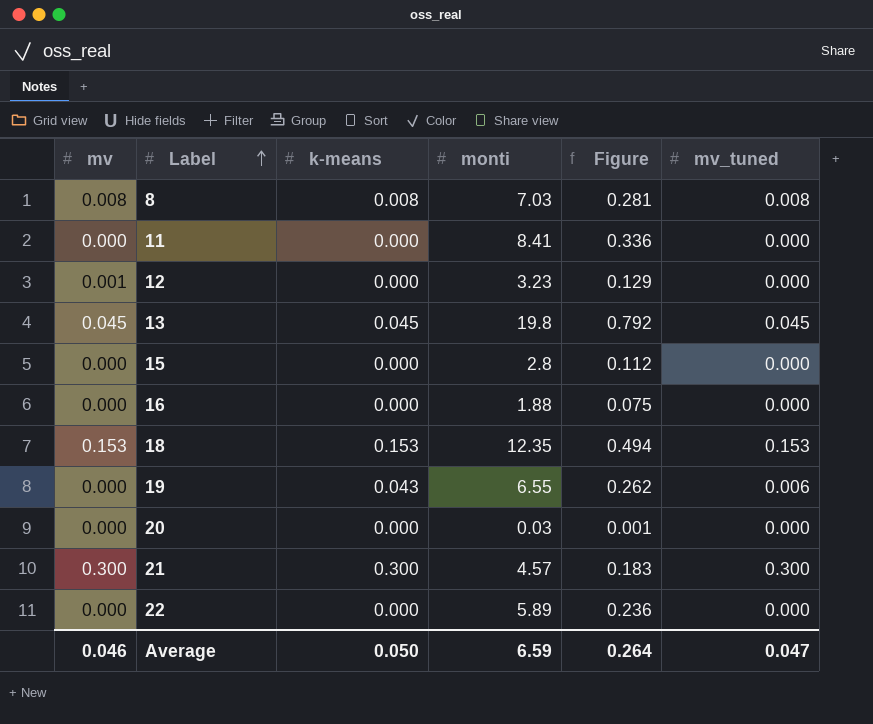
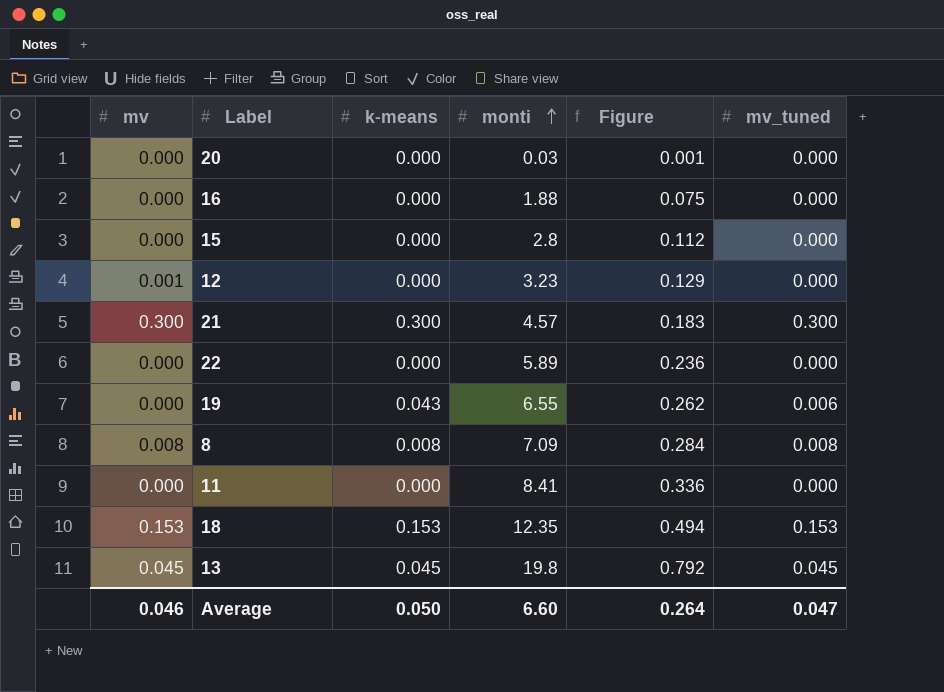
row order: Label ascending -> monti ascending
8 | monti: 7.03 -> 7.09
8 | Figure: 0.281 -> 0.284
Average | monti: 6.59 -> 6.60

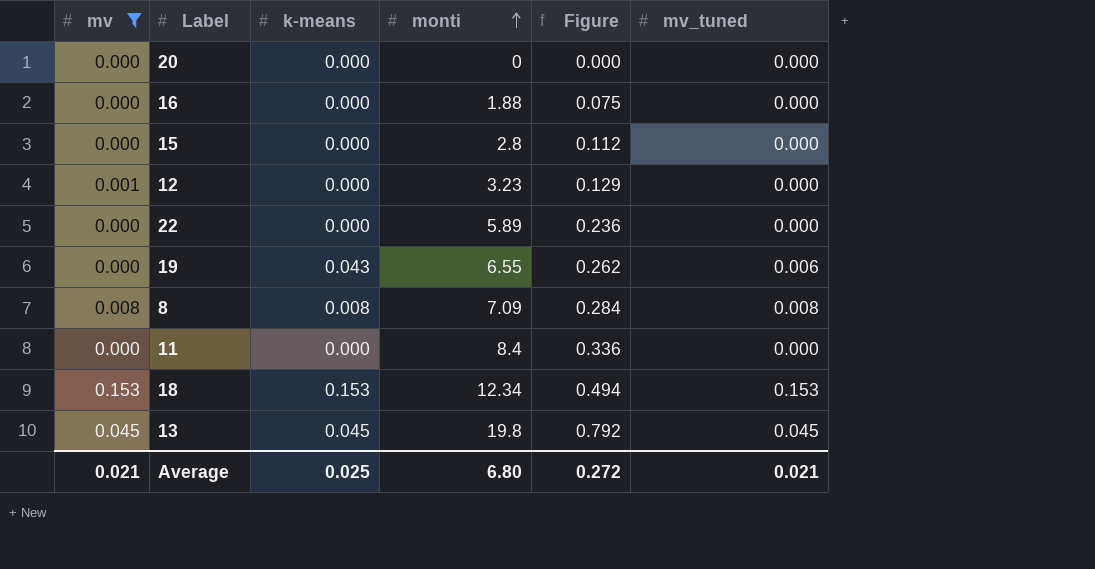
filter: none -> mv != 0.300
20 | monti: 0.03 -> 0
20 | Figure: 0.001 -> 0.000
11 | monti: 8.41 -> 8.4
18 | monti: 12.35 -> 12.34
Average | mv: 0.046 -> 0.021
Average | k-means: 0.050 -> 0.025
Average | monti: 6.60 -> 6.80
Average | Figure: 0.264 -> 0.272
Average | mv_tuned: 0.047 -> 0.021

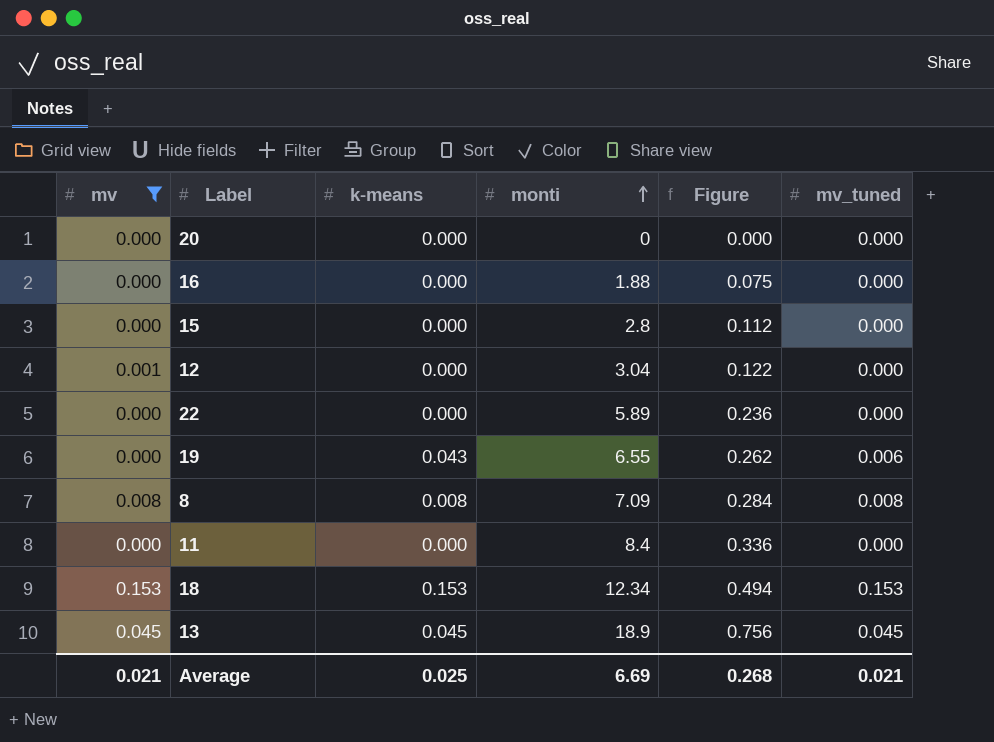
12 | monti: 3.23 -> 3.04
12 | Figure: 0.129 -> 0.122
13 | monti: 19.8 -> 18.9
13 | Figure: 0.792 -> 0.756
Average | monti: 6.80 -> 6.69
Average | Figure: 0.272 -> 0.268

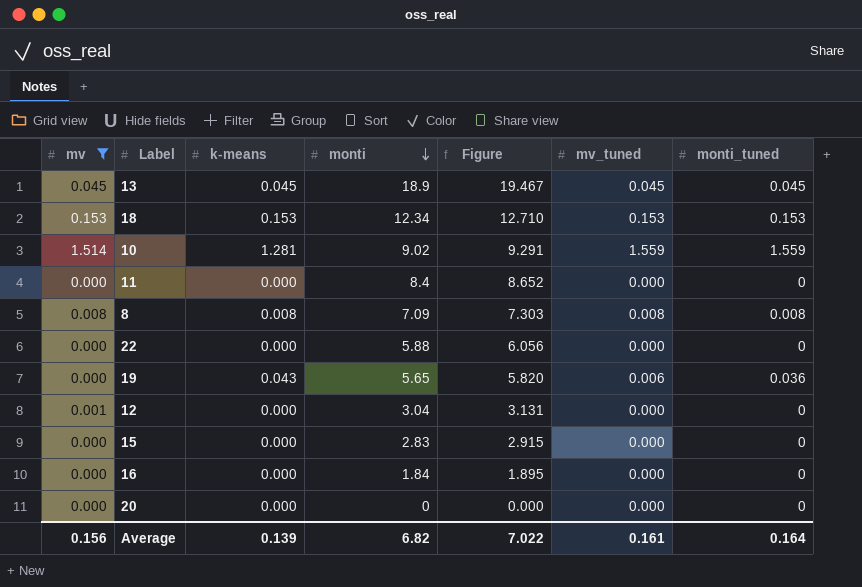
row order: monti ascending -> monti descending
column Figure | formula: [monti] * 0.04 -> [monti] * 1.03
column monti_tuned | position: none -> 7
row 10: none -> 1.514 | 1.281 | 9.02 | 9.291 | 1.559 | 1.559
22 | monti: 5.89 -> 5.88
19 | monti: 6.55 -> 5.65
15 | monti: 2.8 -> 2.83
16 | monti: 1.88 -> 1.84
Average | mv: 0.021 -> 0.156
Average | k-means: 0.025 -> 0.139
Average | monti: 6.69 -> 6.82
Average | Figure: 0.268 -> 7.022
Average | mv_tuned: 0.021 -> 0.161

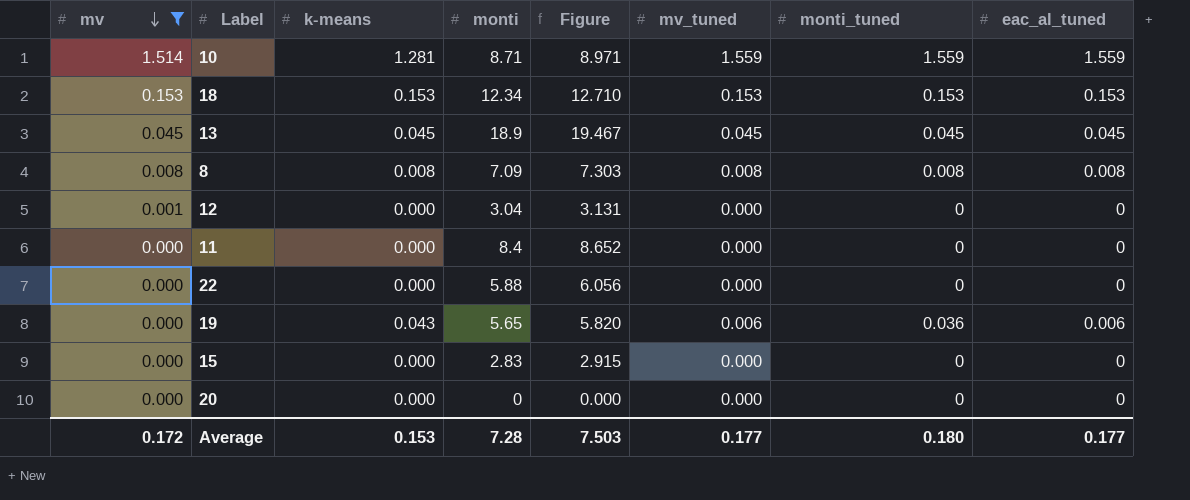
row order: monti descending -> mv descending
column eac_al_tuned | position: none -> 8
row 16: 0.000 | 0.000 | 1.84 | 1.895 | 0.000 | 0 -> none
10 | monti: 9.02 -> 8.71
10 | Figure: 9.291 -> 8.971
Average | mv: 0.156 -> 0.172
Average | k-means: 0.139 -> 0.153
Average | monti: 6.82 -> 7.28
Average | Figure: 7.022 -> 7.503
Average | mv_tuned: 0.161 -> 0.177
Average | monti_tuned: 0.164 -> 0.180

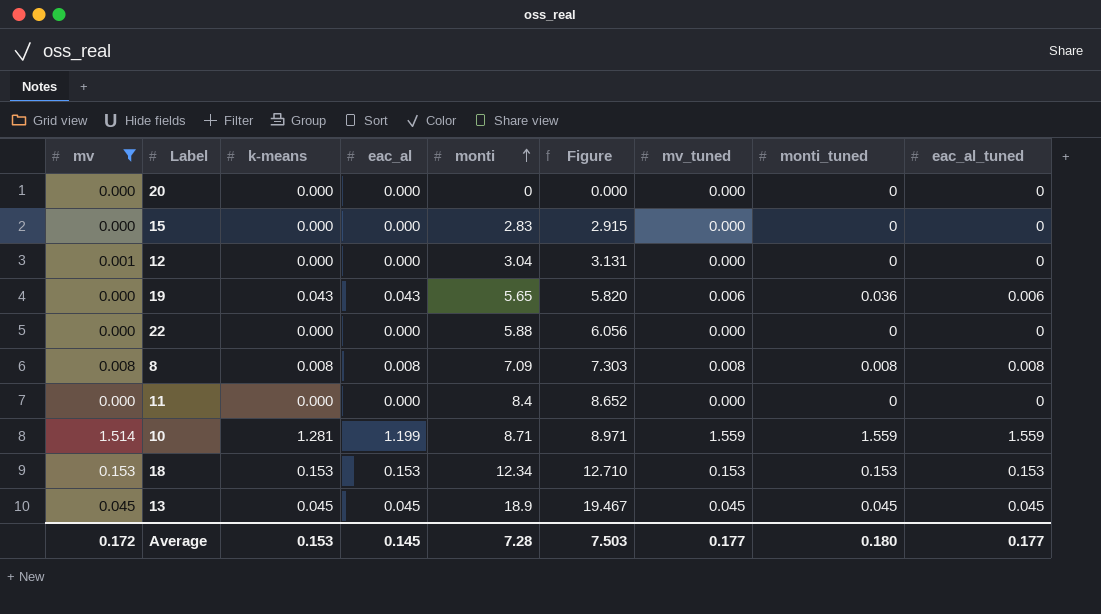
row order: mv descending -> monti ascending
column eac_al | position: none -> 4

